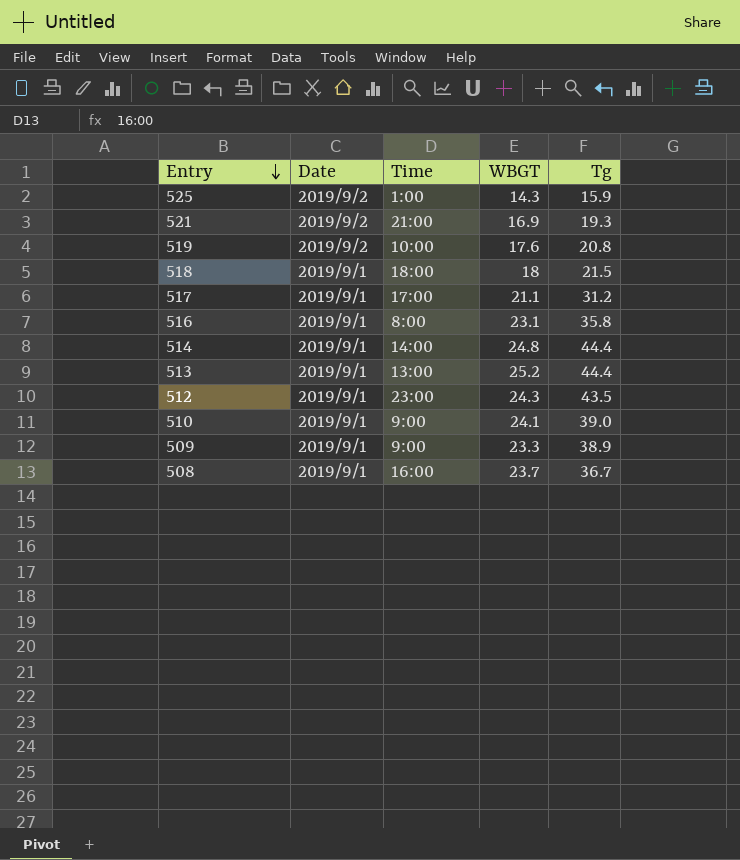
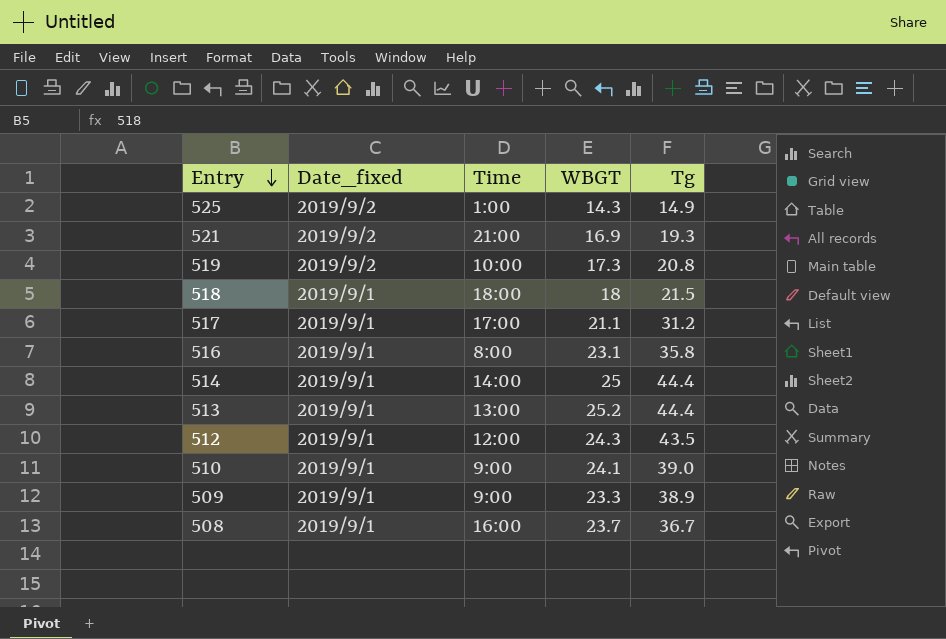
column name: Date -> Date_fixed
525 | Tg: 15.9 -> 14.9
519 | WBGT: 17.6 -> 17.3
514 | WBGT: 24.8 -> 25
512 | Time: 23:00 -> 12:00

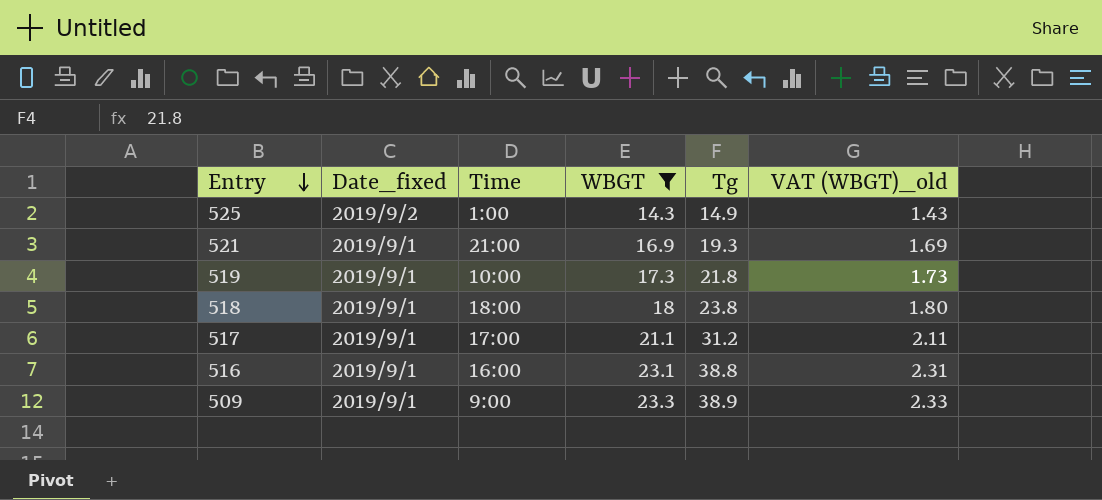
filter: none -> WBGT <= 23.3
column VAT (WBGT)_old | formula: none -> [WBGT] * 0.1
521 | Date_fixed: 2019/9/2 -> 2019/9/1
519 | Date_fixed: 2019/9/2 -> 2019/9/1
519 | Tg: 20.8 -> 21.8
518 | Tg: 21.5 -> 23.8
516 | Time: 8:00 -> 16:00
516 | Tg: 35.8 -> 38.8

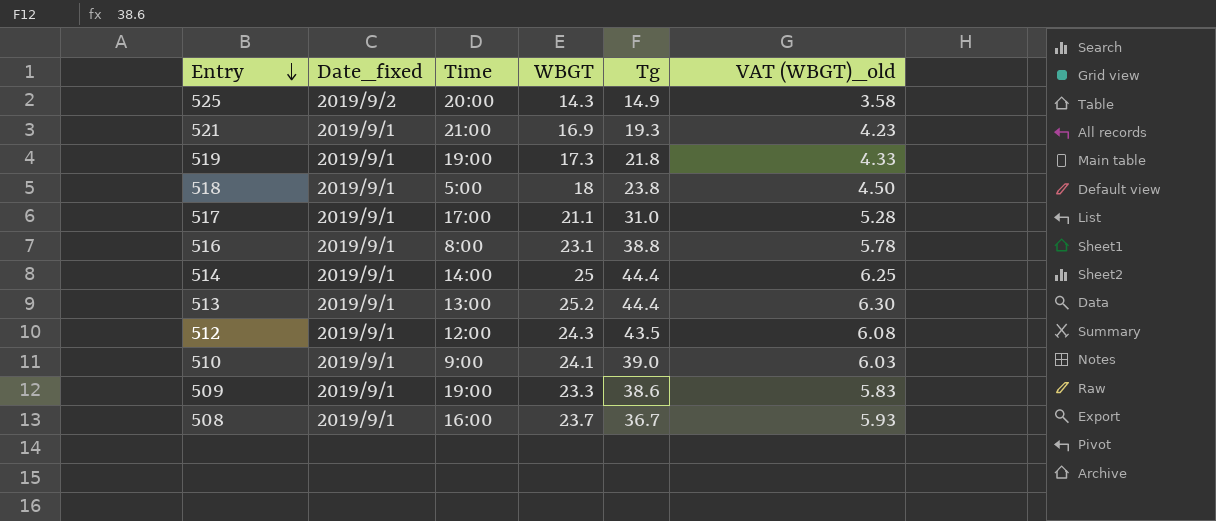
filter: WBGT <= 23.3 -> none
column VAT (WBGT)_old | formula: [WBGT] * 0.1 -> [WBGT] * 0.25
525 | Time: 1:00 -> 20:00
519 | Time: 10:00 -> 19:00
518 | Time: 18:00 -> 5:00
517 | Tg: 31.2 -> 31.0
516 | Time: 16:00 -> 8:00
509 | Time: 9:00 -> 19:00
509 | Tg: 38.9 -> 38.6

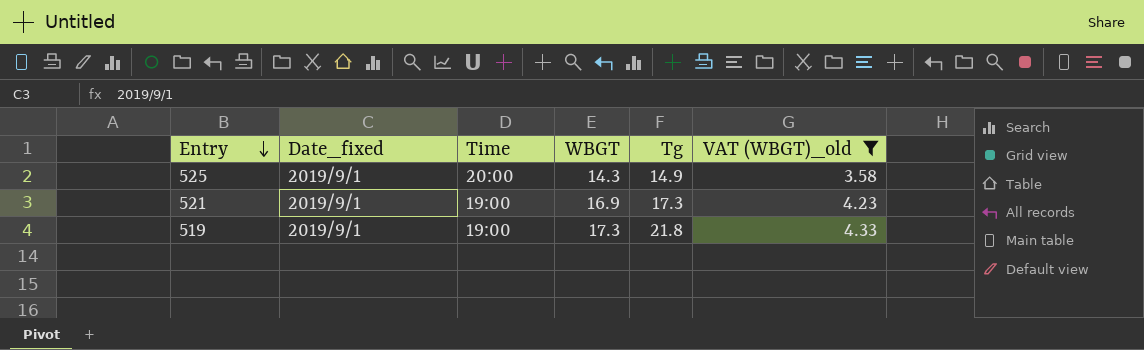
filter: none -> VAT (WBGT)_old <= 4.33
525 | Date_fixed: 2019/9/2 -> 2019/9/1
521 | Time: 21:00 -> 19:00
521 | Tg: 19.3 -> 17.3

